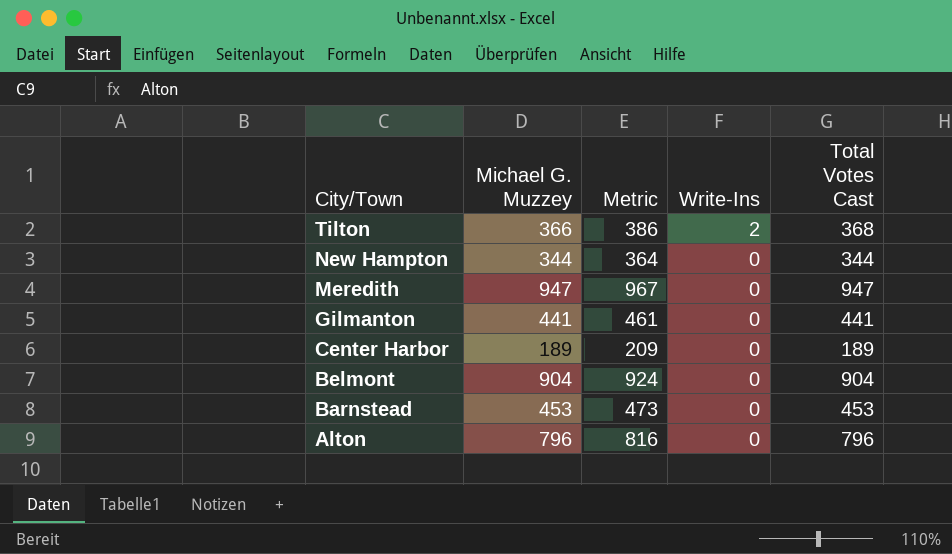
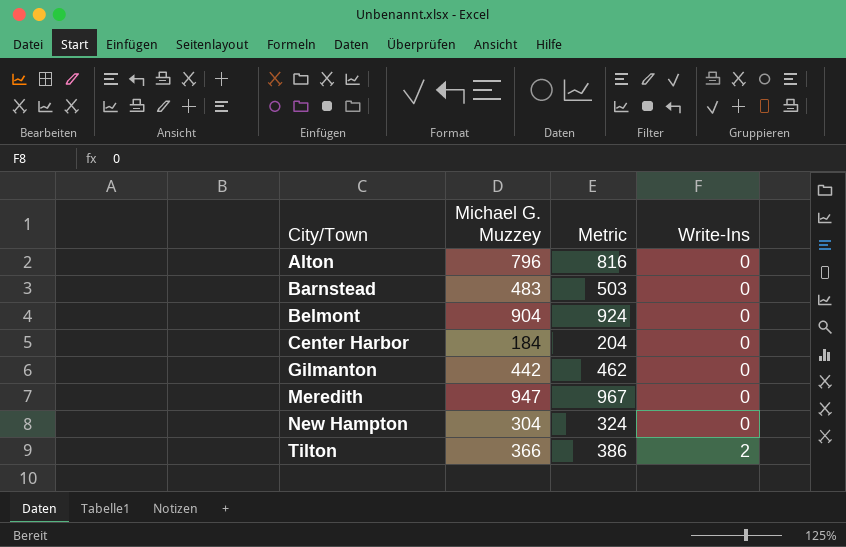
row order: City/Town descending -> City/Town ascending
column Total Votes Cast | formula: [Michael G. Muzzey] + [Write-Ins] -> none
Barnstead | Michael G. Muzzey: 453 -> 483
Barnstead | Metric: 473 -> 503
Center Harbor | Michael G. Muzzey: 189 -> 184
Center Harbor | Metric: 209 -> 204
Gilmanton | Michael G. Muzzey: 441 -> 442
Gilmanton | Metric: 461 -> 462
New Hampton | Michael G. Muzzey: 344 -> 304
New Hampton | Metric: 364 -> 324

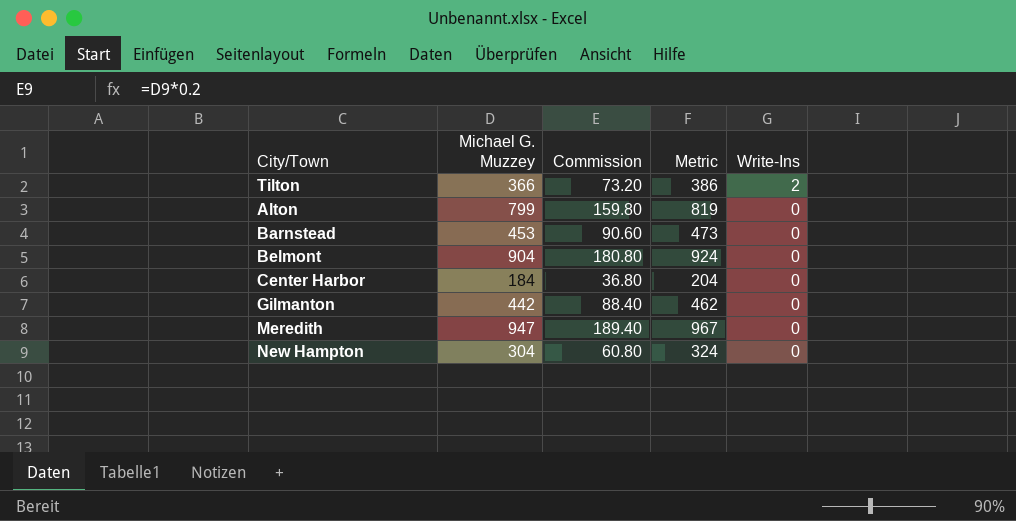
row order: City/Town ascending -> Write-Ins descending
column Commission | formula: none -> [Michael G. Muzzey] * 0.2
Alton | Michael G. Muzzey: 796 -> 799
Alton | Metric: 816 -> 819
Barnstead | Michael G. Muzzey: 483 -> 453
Barnstead | Metric: 503 -> 473

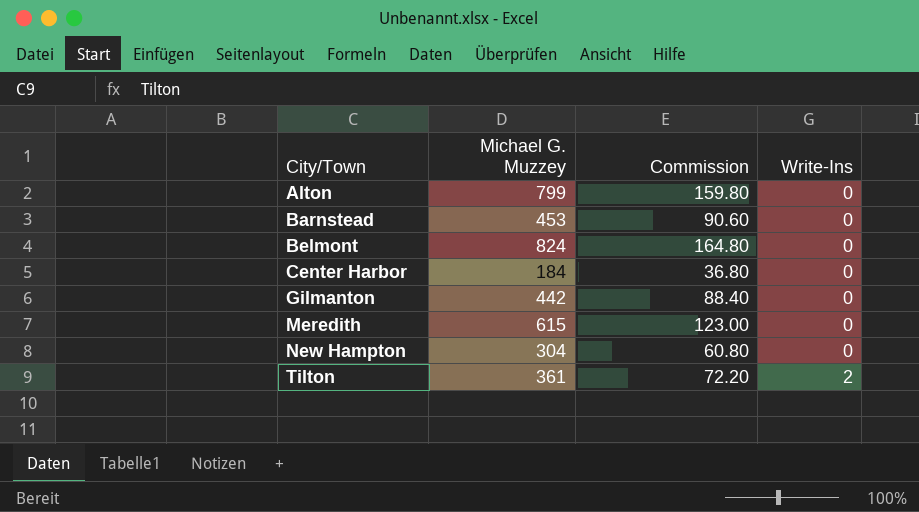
row order: Write-Ins descending -> City/Town ascending
column Metric | formula: [Michael G. Muzzey] + 20 -> none
Belmont | Michael G. Muzzey: 904 -> 824
Belmont | Commission: 180.80 -> 164.80
Meredith | Michael G. Muzzey: 947 -> 615
Meredith | Commission: 189.40 -> 123.00
Tilton | Michael G. Muzzey: 366 -> 361
Tilton | Commission: 73.20 -> 72.20

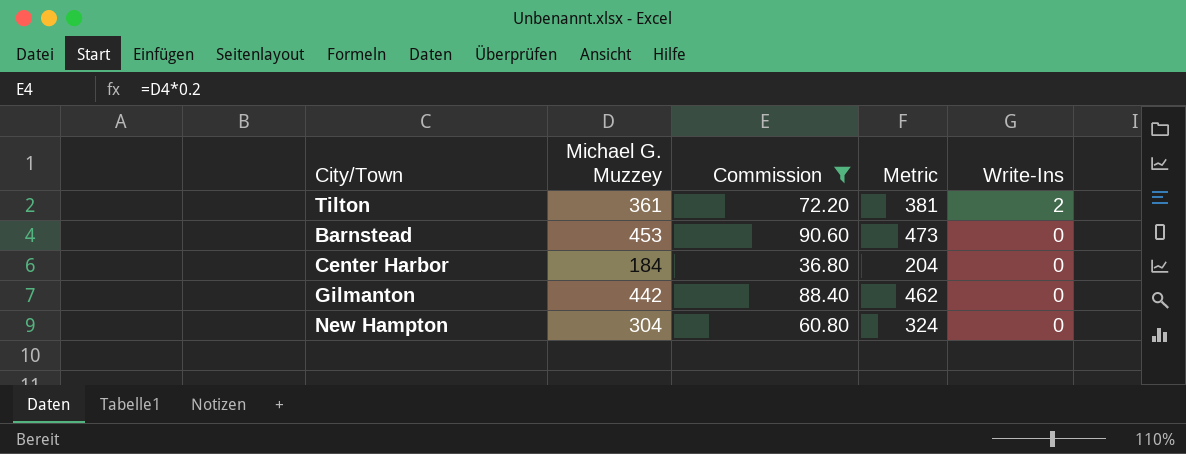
filter: none -> Commission <= 90.60
row order: City/Town ascending -> Write-Ins descending
column Metric | formula: none -> [Michael G. Muzzey] + 20

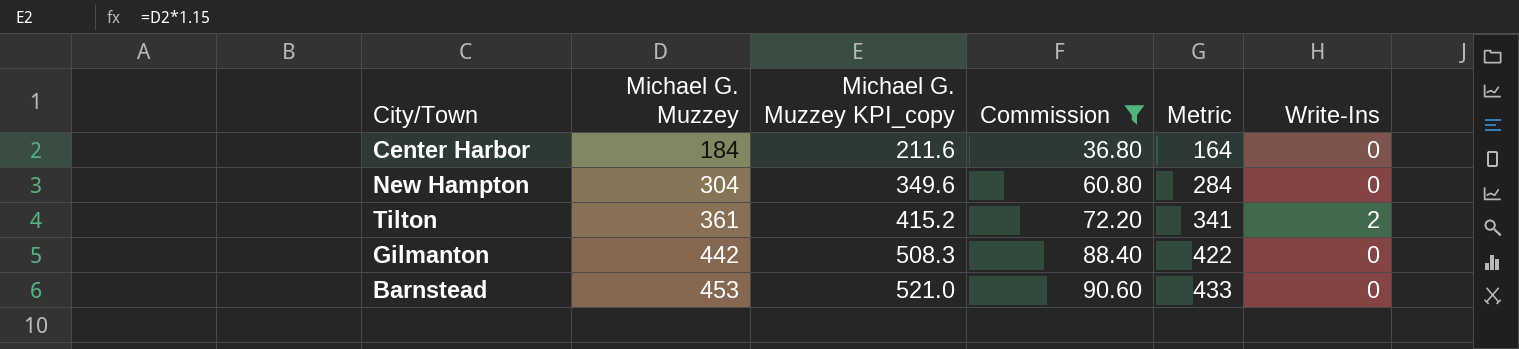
row order: Write-Ins descending -> Michael G. Muzzey ascending
column Michael G. Muzzey KPI_copy | formula: none -> [Michael G. Muzzey] * 1.15
column Metric | formula: [Michael G. Muzzey] + 20 -> [Michael G. Muzzey] - 20

